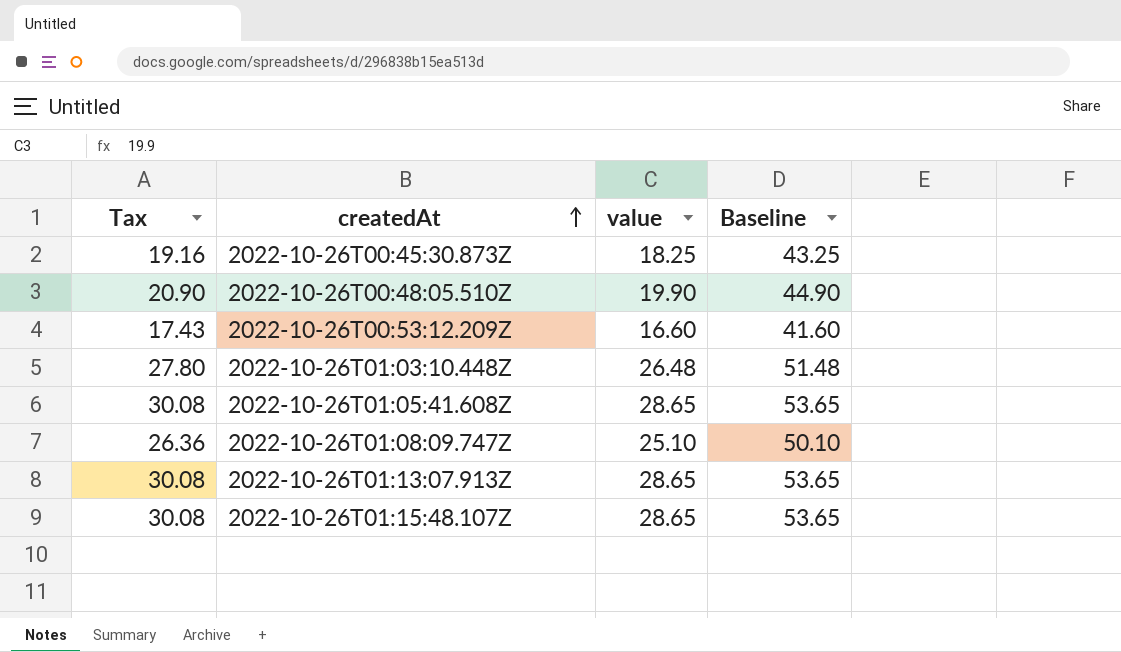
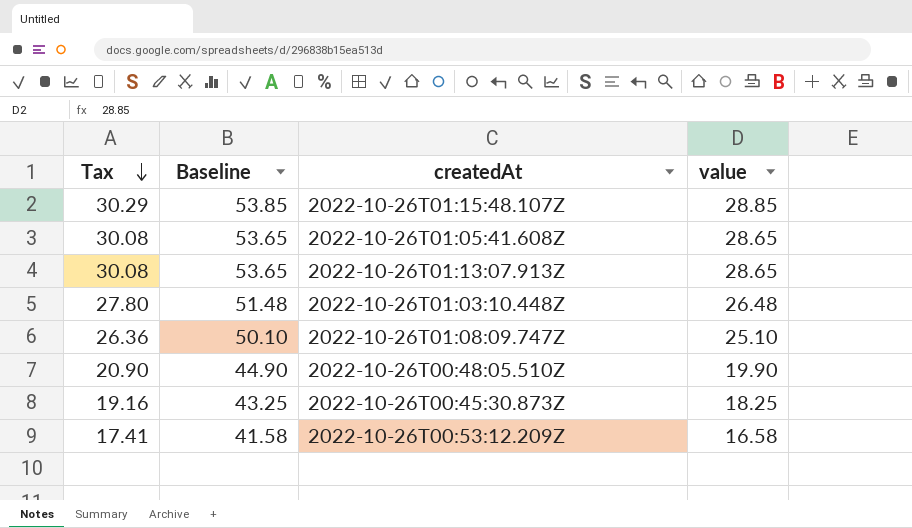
row order: createdAt ascending -> Tax descending
column Baseline | position: 4 -> 2
2022-10-26T01:15:48.107Z | Tax: 30.08 -> 30.29
2022-10-26T01:15:48.107Z | Baseline: 53.65 -> 53.85
2022-10-26T01:15:48.107Z | value: 28.65 -> 28.85
2022-10-26T00:53:12.209Z | Tax: 17.43 -> 17.41
2022-10-26T00:53:12.209Z | Baseline: 41.60 -> 41.58
2022-10-26T00:53:12.209Z | value: 16.60 -> 16.58

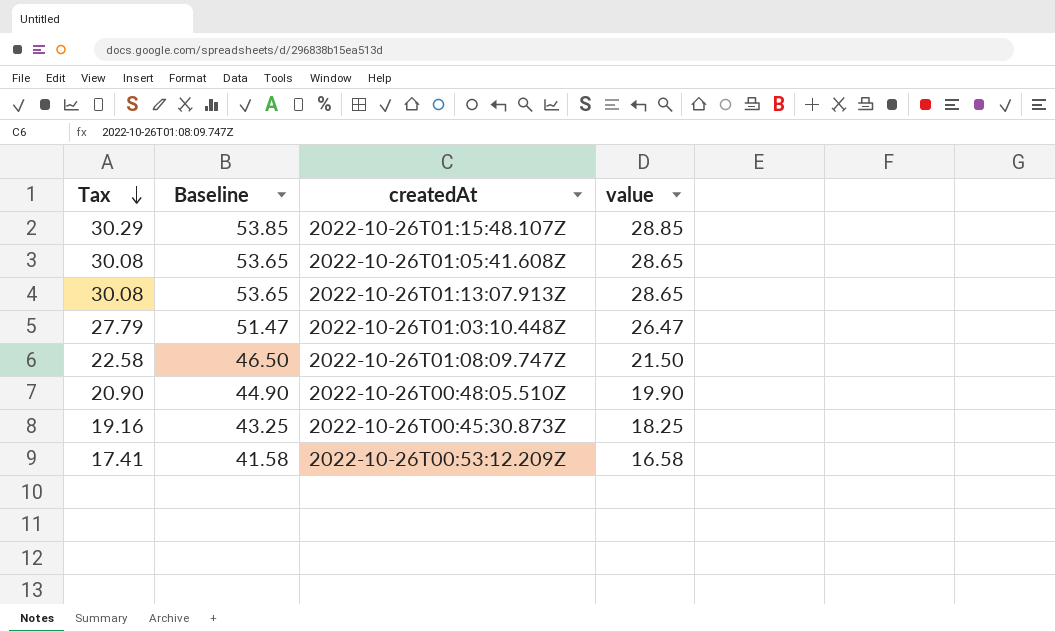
2022-10-26T01:03:10.448Z | Tax: 27.80 -> 27.79
2022-10-26T01:03:10.448Z | Baseline: 51.48 -> 51.47
2022-10-26T01:03:10.448Z | value: 26.48 -> 26.47
2022-10-26T01:08:09.747Z | Tax: 26.36 -> 22.58
2022-10-26T01:08:09.747Z | Baseline: 50.10 -> 46.50
2022-10-26T01:08:09.747Z | value: 25.10 -> 21.50

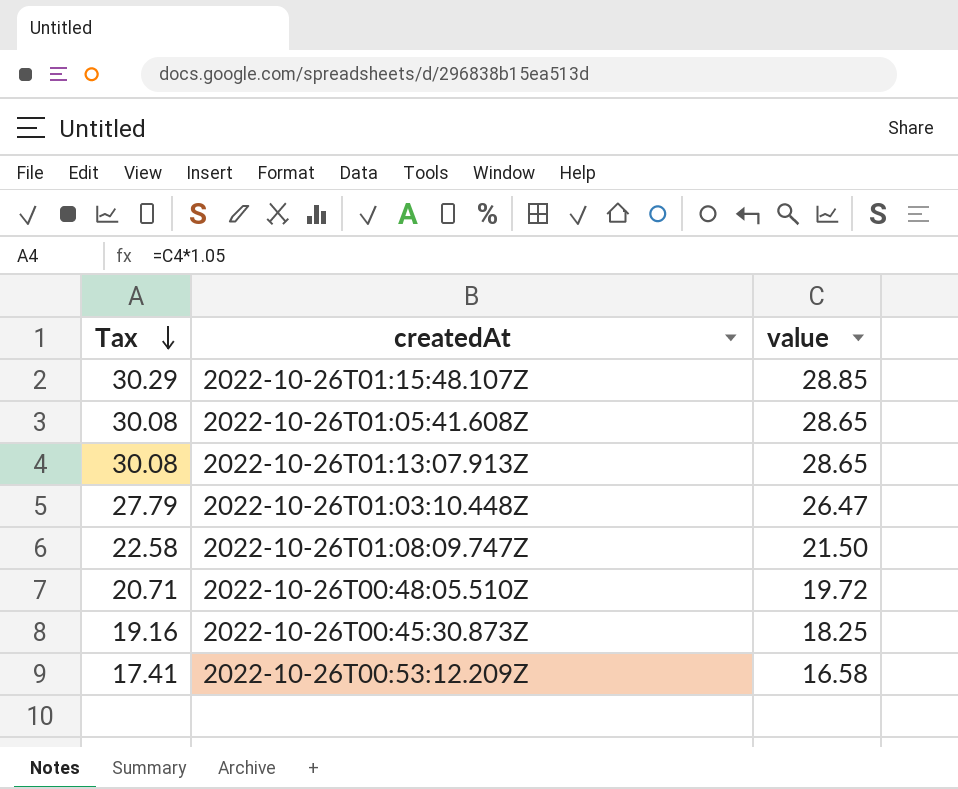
column Baseline | formula: [value] + 25 -> none
2022-10-26T00:48:05.510Z | Tax: 20.90 -> 20.71
2022-10-26T00:48:05.510Z | value: 19.90 -> 19.72

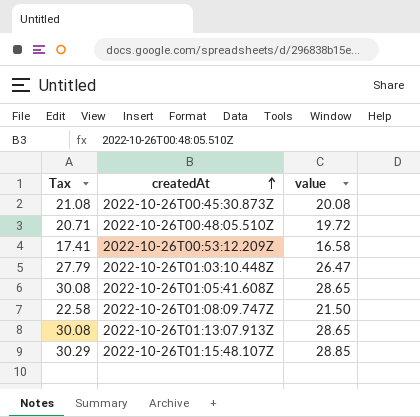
row order: Tax descending -> createdAt ascending
2022-10-26T00:45:30.873Z | Tax: 19.16 -> 21.08
2022-10-26T00:45:30.873Z | value: 18.25 -> 20.08

